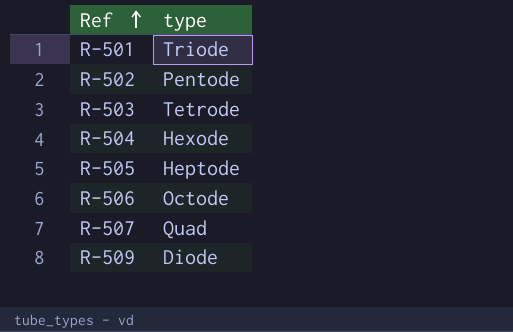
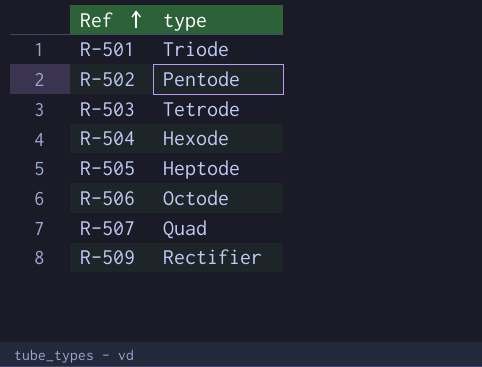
R-509 | type: Diode -> Rectifier

